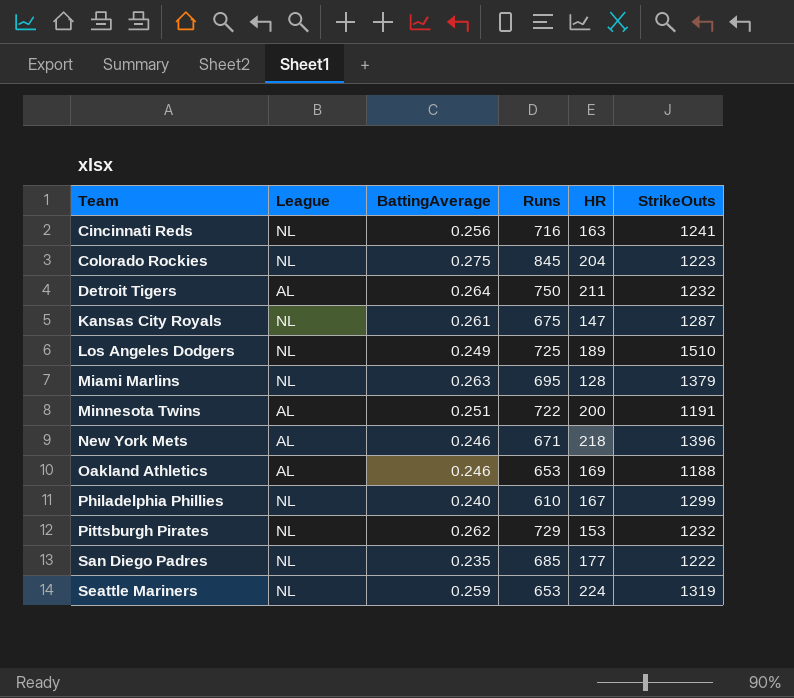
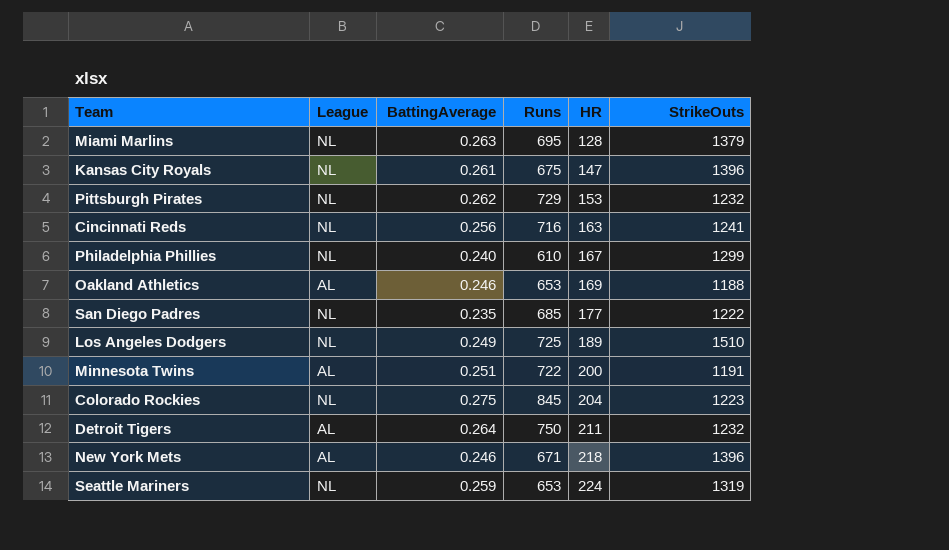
row order: Team ascending -> HR ascending
Kansas City Royals | StrikeOuts: 1287 -> 1396

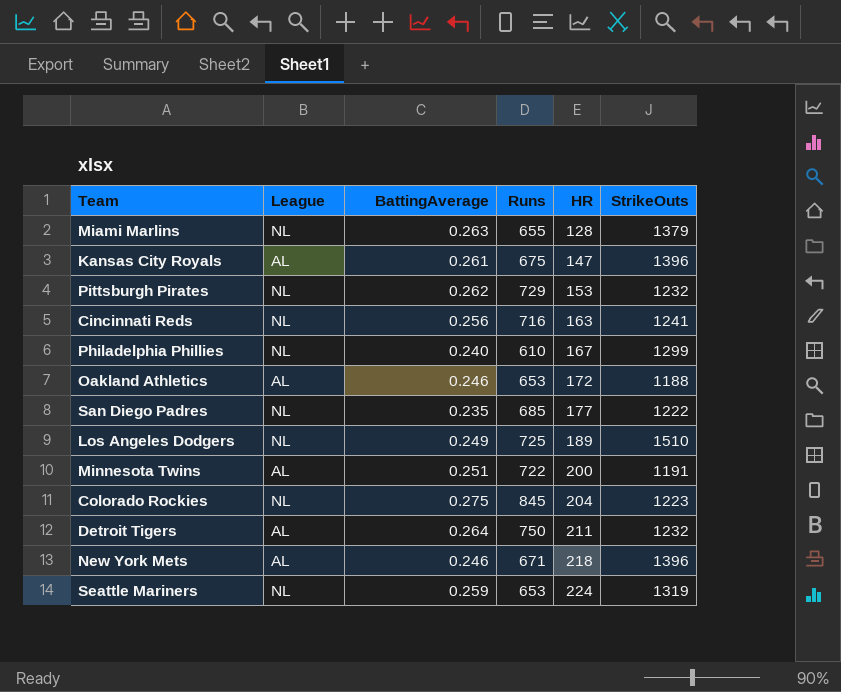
Miami Marlins | Runs: 695 -> 655
Kansas City Royals | League: NL -> AL
Oakland Athletics | HR: 169 -> 172

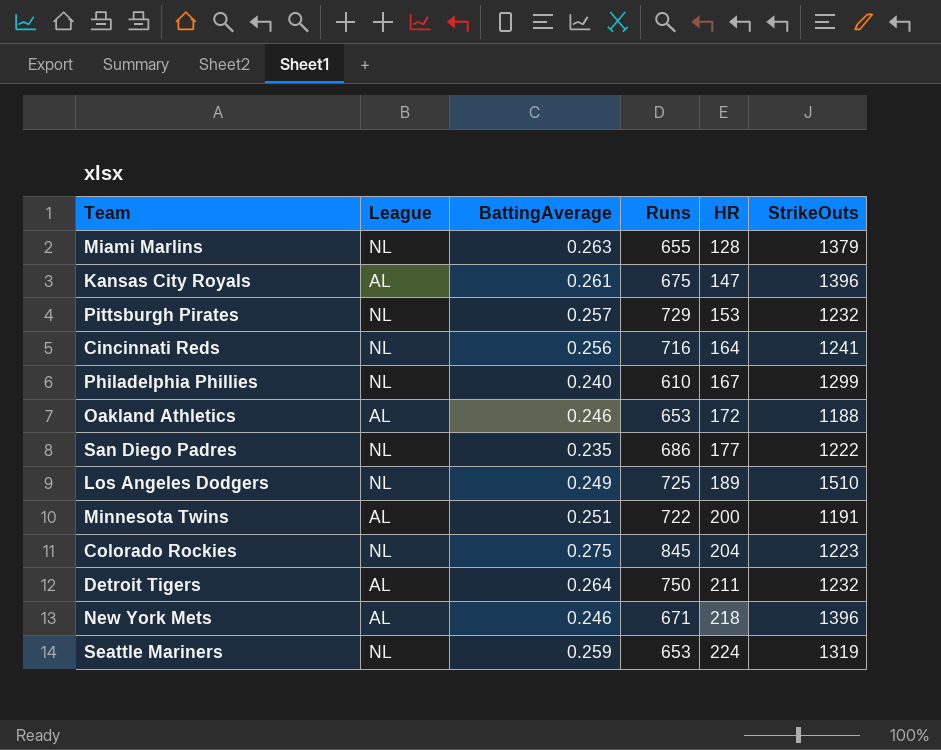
Pittsburgh Pirates | BattingAverage: 0.262 -> 0.257
Cincinnati Reds | HR: 163 -> 164
San Diego Padres | Runs: 685 -> 686

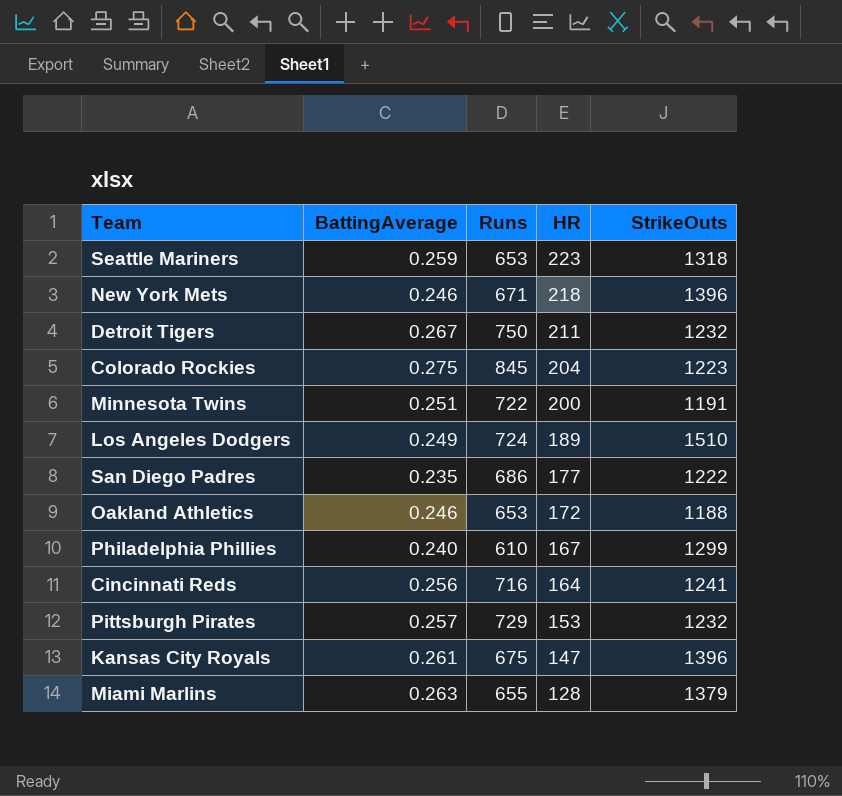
row order: HR ascending -> HR descending
column League | position: 2 -> none
Seattle Mariners | HR: 224 -> 223
Seattle Mariners | StrikeOuts: 1319 -> 1318
Detroit Tigers | BattingAverage: 0.264 -> 0.267
Los Angeles Dodgers | Runs: 725 -> 724

